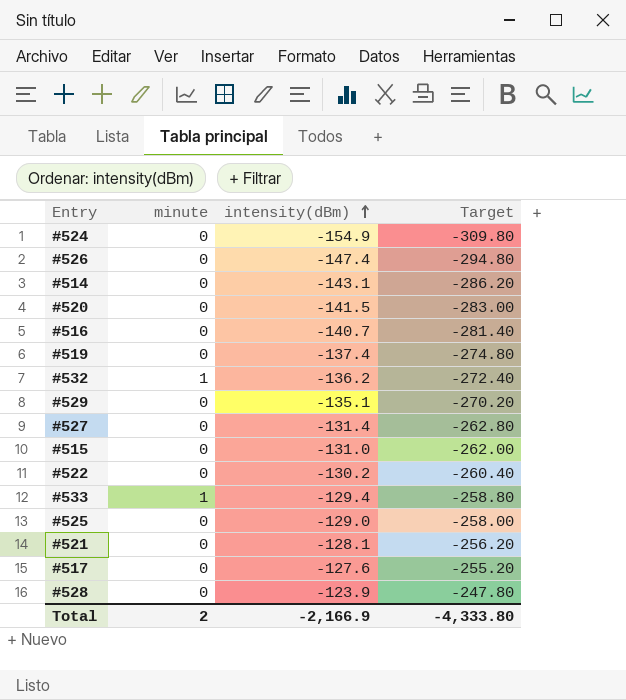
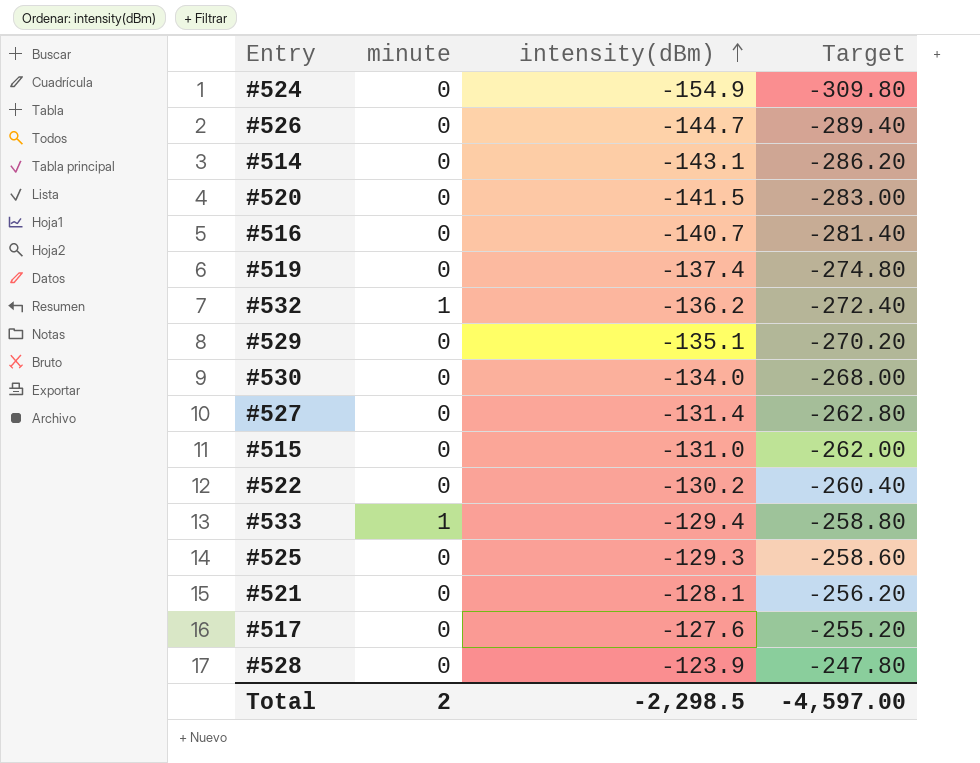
#526 | intensity(dBm): -147.4 -> -144.7
#526 | Target: -294.80 -> -289.40
row #530: none -> 0 | -134.0 | -268.00
#525 | intensity(dBm): -129.0 -> -129.3
#525 | Target: -258.00 -> -258.60
Total | intensity(dBm): -2,166.9 -> -2,298.5
Total | Target: -4,333.80 -> -4,597.00

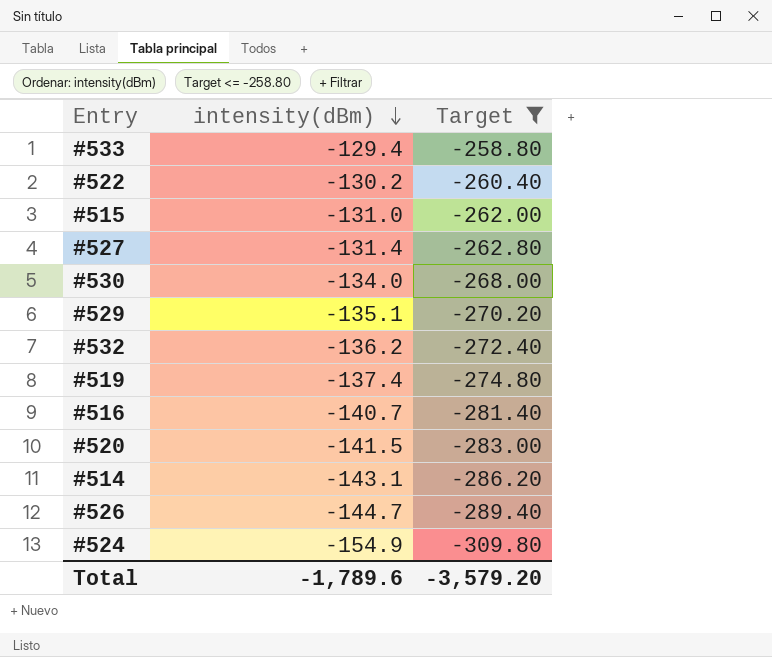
filter: none -> Target <= -258.80
row order: intensity(dBm) ascending -> intensity(dBm) descending
column minute | position: 2 -> none
Total | intensity(dBm): -2,298.5 -> -1,789.6
Total | Target: -4,597.00 -> -3,579.20

